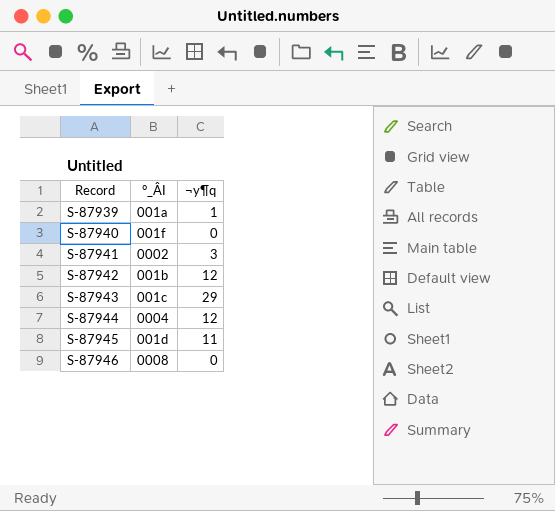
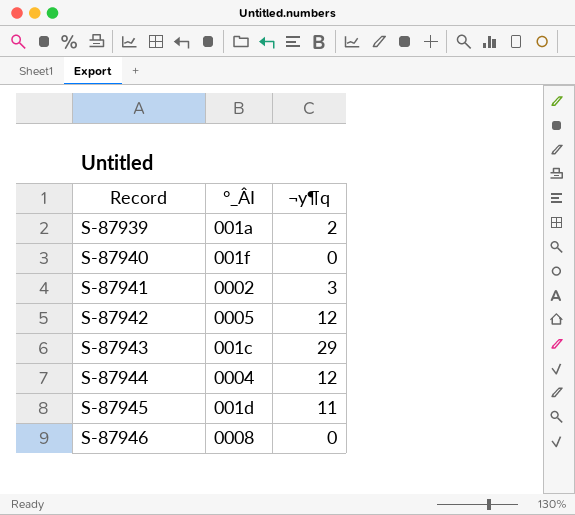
S-87939 | ¬y¶q: 1 -> 2
S-87942 | °_ÂI: 001b -> 0005

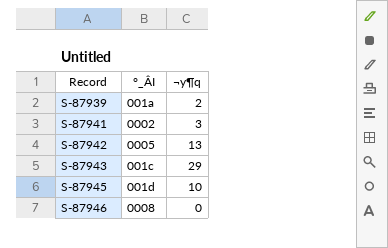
row S-87940: 001f | 0 -> none
row S-87944: 0004 | 12 -> none
S-87942 | ¬y¶q: 12 -> 13
S-87945 | ¬y¶q: 11 -> 10

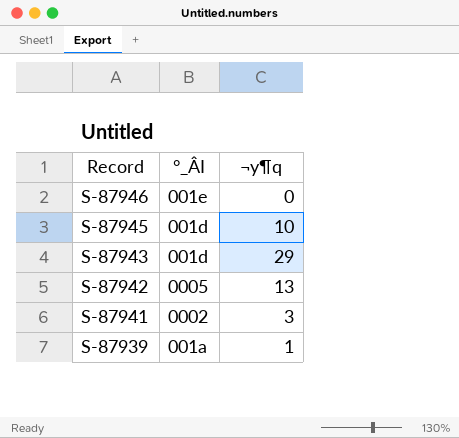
row order: Record ascending -> Record descending
S-87946 | °_ÂI: 0008 -> 001e
S-87943 | °_ÂI: 001c -> 001d
S-87939 | ¬y¶q: 2 -> 1

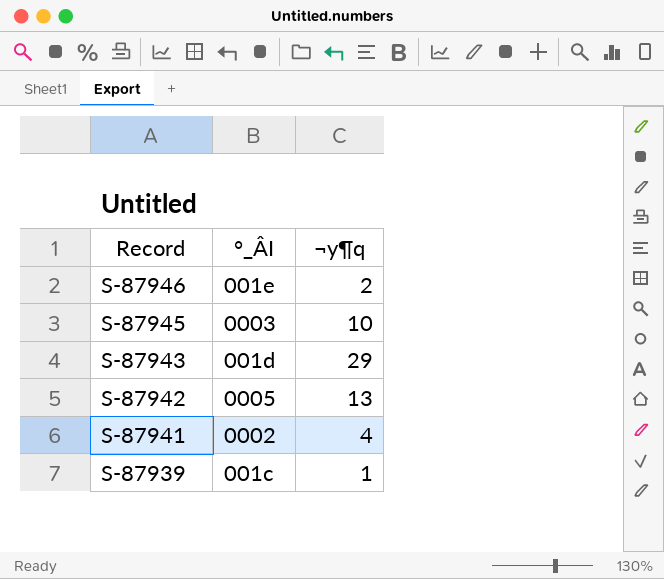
S-87946 | ¬y¶q: 0 -> 2
S-87945 | °_ÂI: 001d -> 0003
S-87941 | ¬y¶q: 3 -> 4
S-87939 | °_ÂI: 001a -> 001c

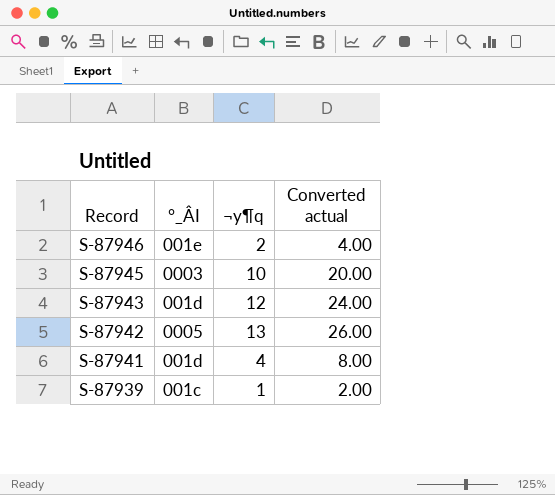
column Converted actual | formula: none -> [¬y¶q] * 2
S-87943 | ¬y¶q: 29 -> 12
S-87941 | °_ÂI: 0002 -> 001d

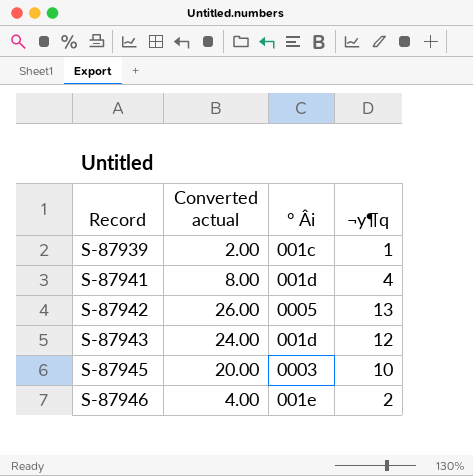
row order: Record descending -> Record ascending
column Converted actual | position: 4 -> 2
column name: °_ÂI -> ° Âi

